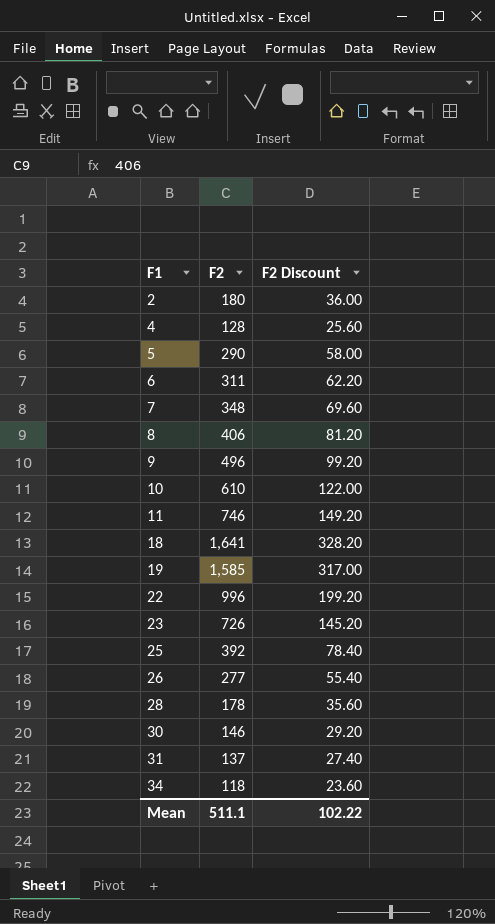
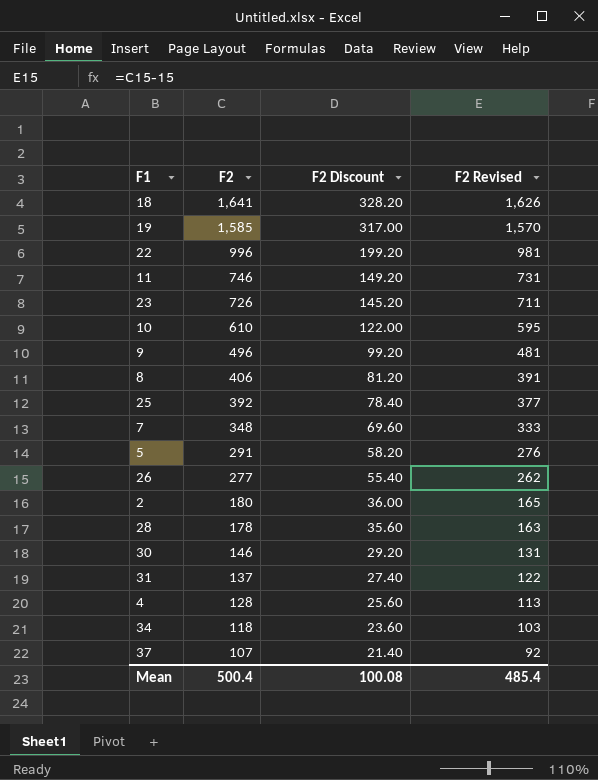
row order: F1 ascending -> F2 descending
column F2 Revised | formula: none -> [F2] - 15
row 6: 311 | 62.20 -> none
5 | F2: 290 -> 291
5 | F2 Discount: 58.00 -> 58.20
row 37: none -> 107 | 21.40 | 92
Mean | F2: 511.1 -> 500.4
Mean | F2 Discount: 102.22 -> 100.08

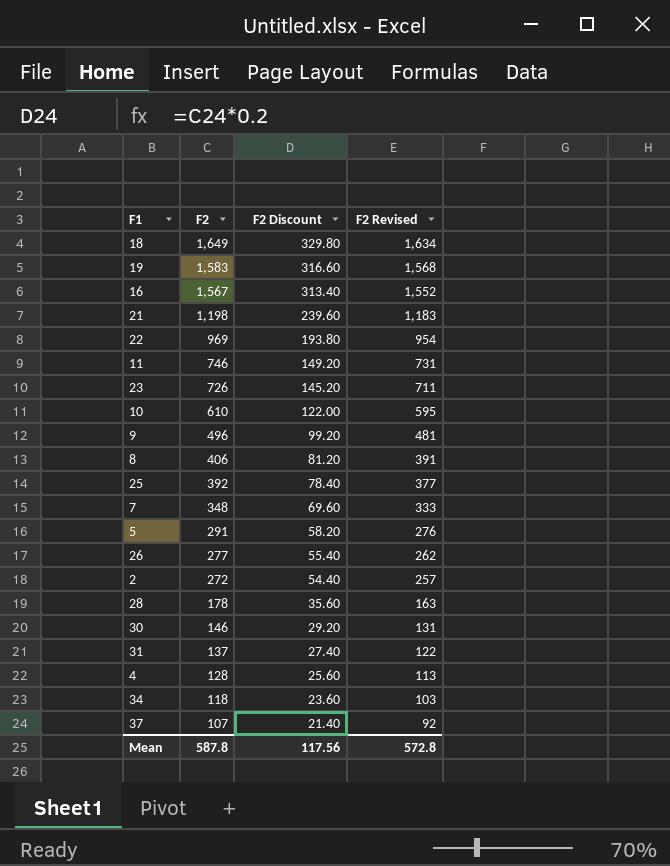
18 | F2: 1,641 -> 1,649
18 | F2 Discount: 328.20 -> 329.80
18 | F2 Revised: 1,626 -> 1,634
19 | F2: 1,585 -> 1,583
19 | F2 Discount: 317.00 -> 316.60
19 | F2 Revised: 1,570 -> 1,568
row 16: none -> 1,567 | 313.40 | 1,552
row 21: none -> 1,198 | 239.60 | 1,183
22 | F2: 996 -> 969
22 | F2 Discount: 199.20 -> 193.80
22 | F2 Revised: 981 -> 954
2 | F2: 180 -> 272
2 | F2 Discount: 36.00 -> 54.40
2 | F2 Revised: 165 -> 257
Mean | F2: 500.4 -> 587.8
Mean | F2 Discount: 100.08 -> 117.56
Mean | F2 Revised: 485.4 -> 572.8

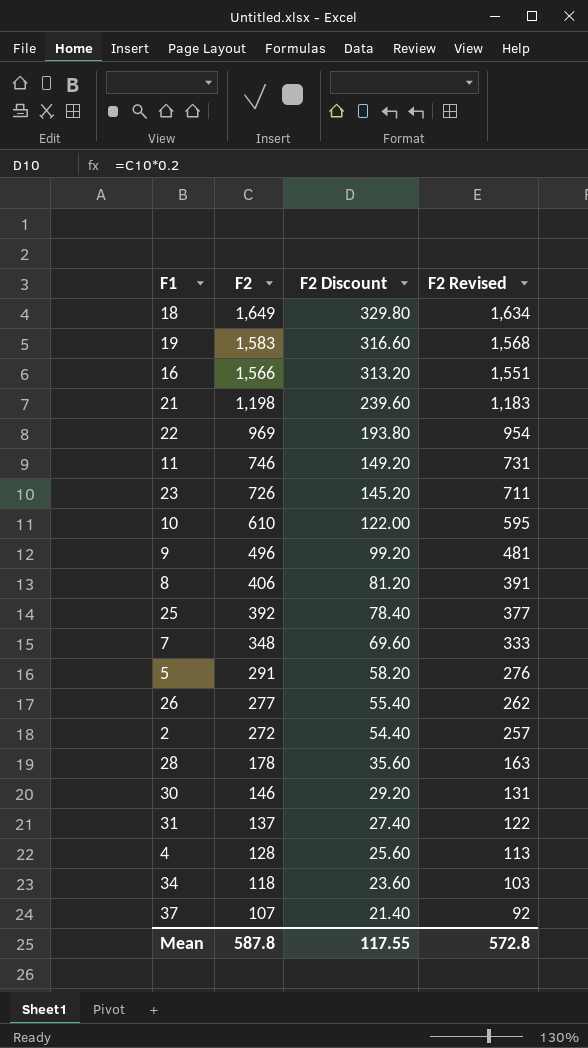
16 | F2: 1,567 -> 1,566
16 | F2 Discount: 313.40 -> 313.20
16 | F2 Revised: 1,552 -> 1,551
Mean | F2 Discount: 117.56 -> 117.55

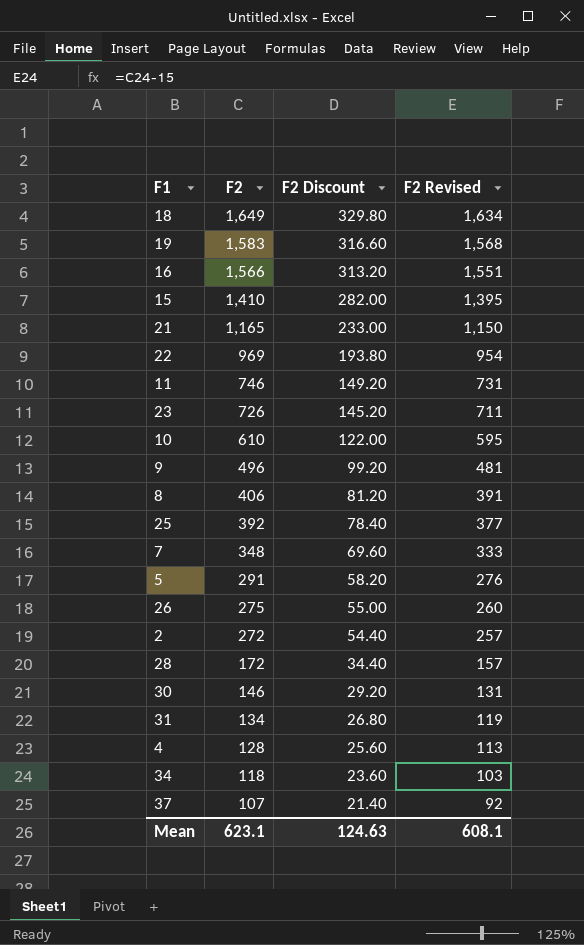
row 15: none -> 1,410 | 282.00 | 1,395
21 | F2: 1,198 -> 1,165
21 | F2 Discount: 239.60 -> 233.00
21 | F2 Revised: 1,183 -> 1,150
26 | F2: 277 -> 275
26 | F2 Discount: 55.40 -> 55.00
26 | F2 Revised: 262 -> 260
28 | F2: 178 -> 172
28 | F2 Discount: 35.60 -> 34.40
28 | F2 Revised: 163 -> 157
31 | F2: 137 -> 134
31 | F2 Discount: 27.40 -> 26.80
31 | F2 Revised: 122 -> 119
Mean | F2: 587.8 -> 623.1
Mean | F2 Discount: 117.55 -> 124.63
Mean | F2 Revised: 572.8 -> 608.1

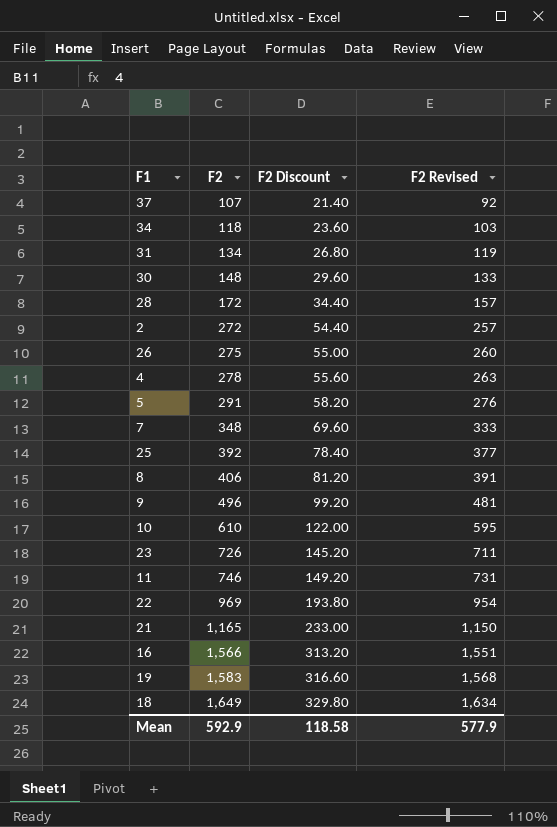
row order: F2 descending -> F2 ascending
row 15: 1,410 | 282.00 | 1,395 -> none
30 | F2: 146 -> 148
30 | F2 Discount: 29.20 -> 29.60
30 | F2 Revised: 131 -> 133
4 | F2: 128 -> 278
4 | F2 Discount: 25.60 -> 55.60
4 | F2 Revised: 113 -> 263
Mean | F2: 623.1 -> 592.9
Mean | F2 Discount: 124.63 -> 118.58
Mean | F2 Revised: 608.1 -> 577.9

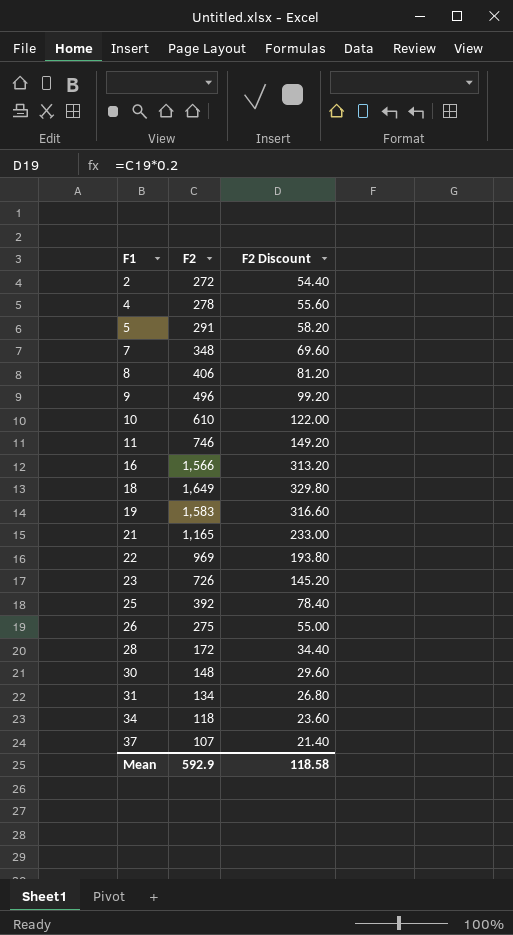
row order: F2 ascending -> F1 ascending
column F2 Revised | formula: [F2] - 15 -> none

